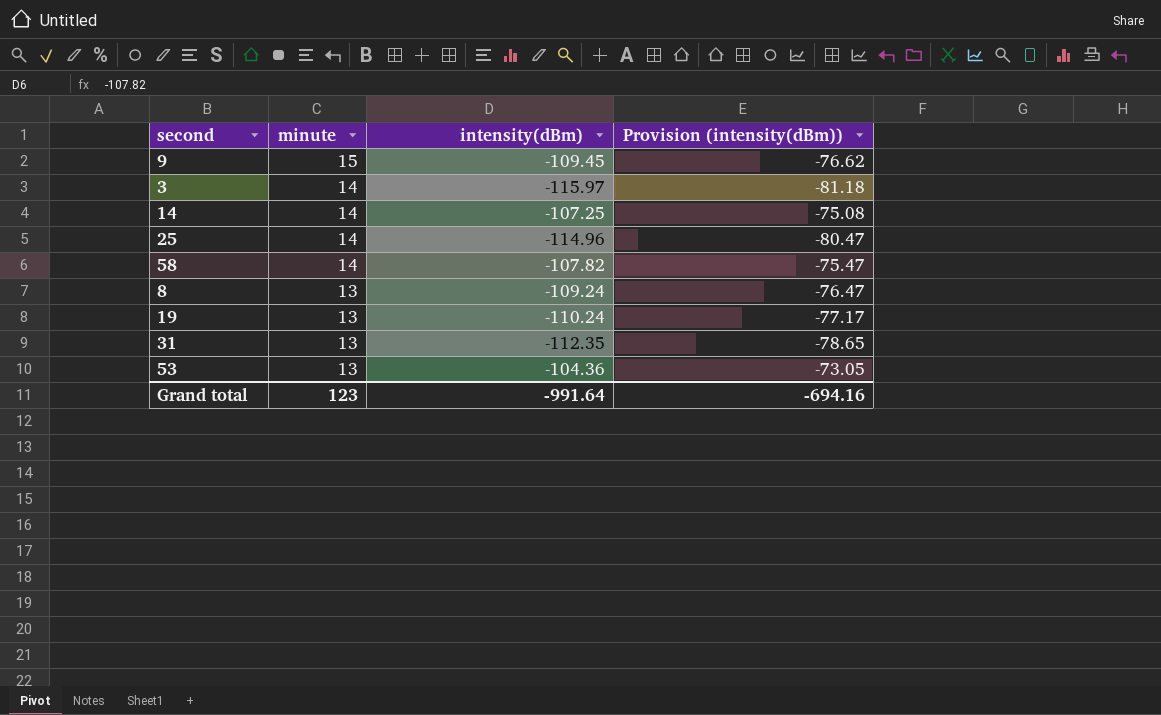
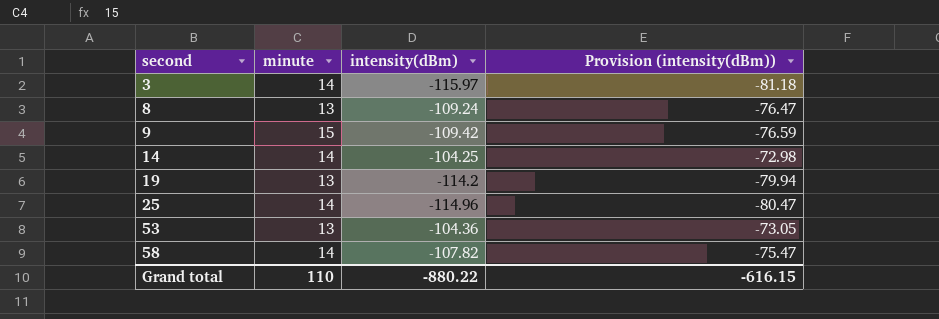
row order: minute descending -> second ascending
row 31: 13 | -112.35 | -78.65 -> none
9 | intensity(dBm): -109.45 -> -109.42
9 | Provision (intensity(dBm)): -76.62 -> -76.59
14 | intensity(dBm): -107.25 -> -104.25
14 | Provision (intensity(dBm)): -75.08 -> -72.98
19 | intensity(dBm): -110.24 -> -114.2
19 | Provision (intensity(dBm)): -77.17 -> -79.94
Grand total | minute: 123 -> 110
Grand total | intensity(dBm): -991.64 -> -880.22
Grand total | Provision (intensity(dBm)): -694.16 -> -616.15

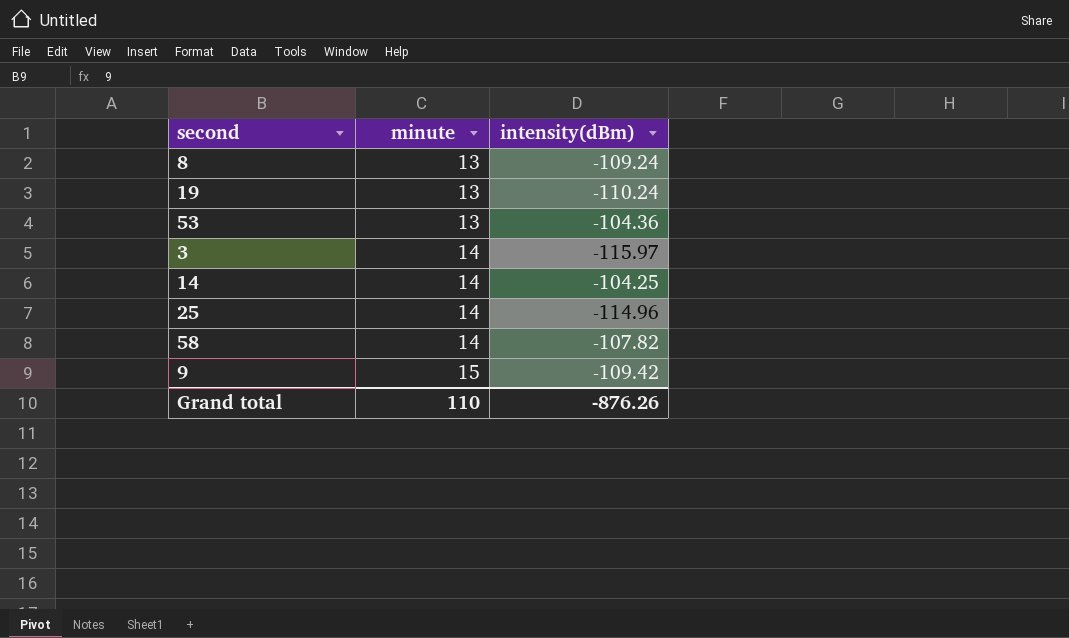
row order: second ascending -> minute ascending
column Provision (intensity(dBm)) | formula: [intensity(dBm)] * 0.7 -> none
19 | intensity(dBm): -114.2 -> -110.24
Grand total | intensity(dBm): -880.22 -> -876.26

